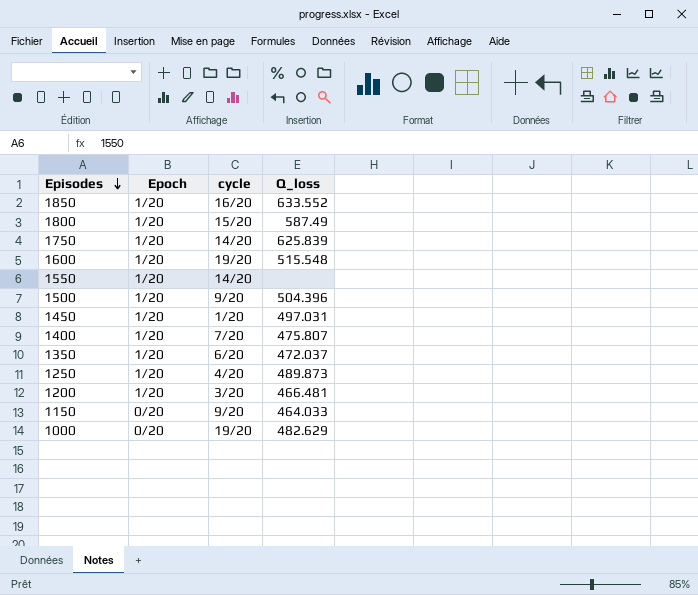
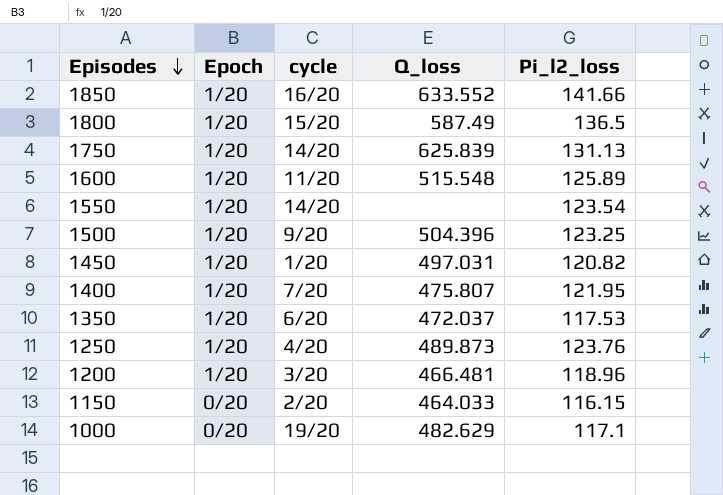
column Pi_l2_loss | position: none -> 5
1600 | cycle: 19/20 -> 11/20
1150 | cycle: 9/20 -> 2/20

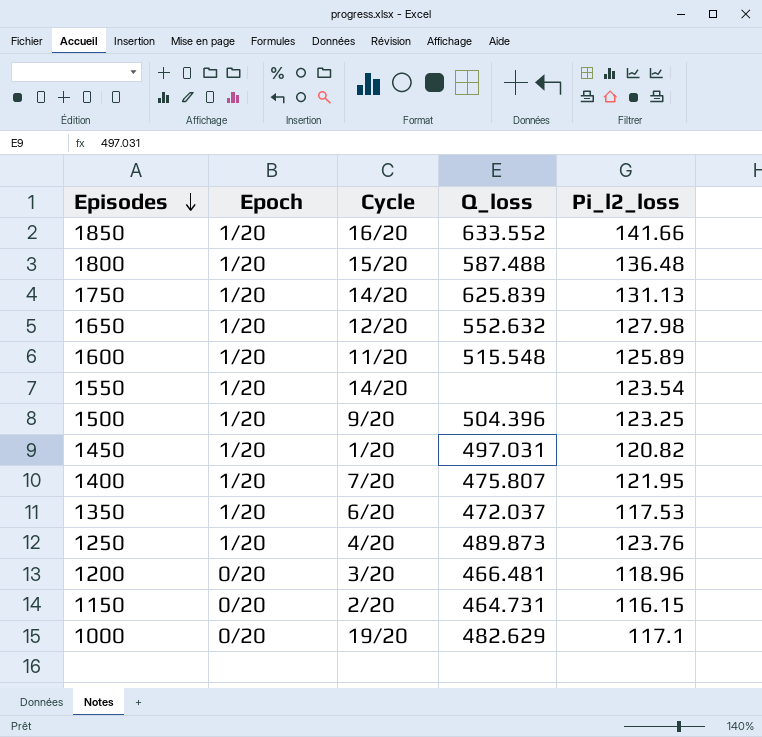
column name: cycle -> Cycle
1800 | Q_loss: 587.49 -> 587.488
1800 | Pi_l2_loss: 136.5 -> 136.48
row 1650: none -> 1/20 | 12/20 | 552.632 | 127.98
1200 | Epoch: 1/20 -> 0/20
1150 | Q_loss: 464.033 -> 464.731

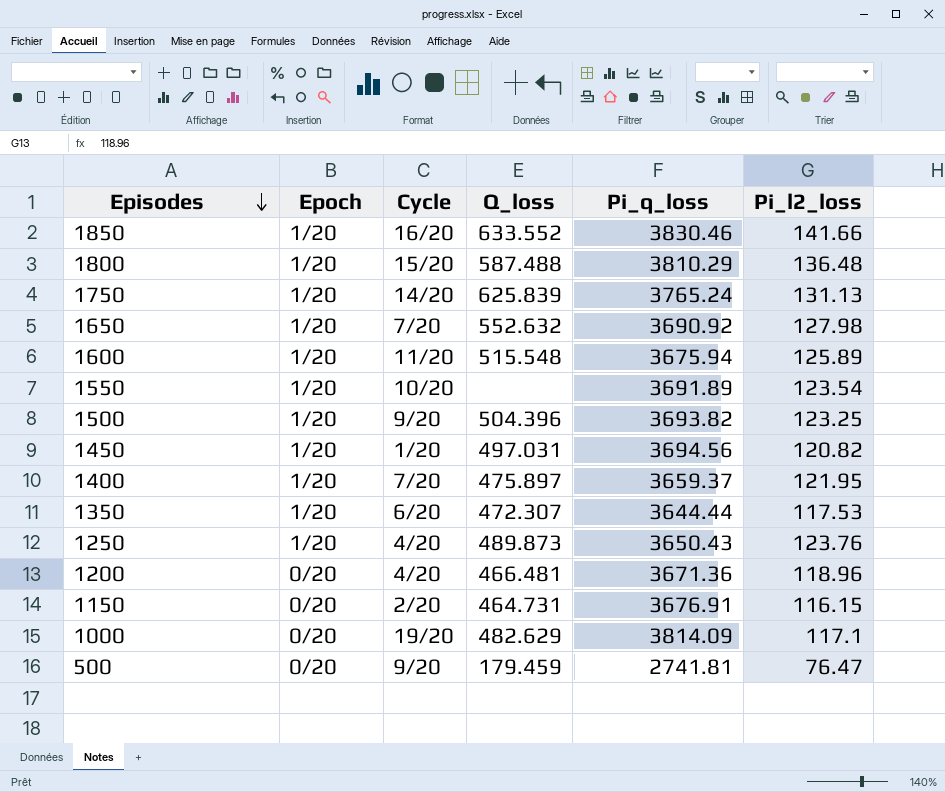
column Pi_q_loss | position: none -> 5
1650 | Cycle: 12/20 -> 7/20
1550 | Cycle: 14/20 -> 10/20
1400 | Q_loss: 475.807 -> 475.897
1350 | Q_loss: 472.037 -> 472.307
1200 | Cycle: 3/20 -> 4/20
row 500: none -> 0/20 | 9/20 | 179.459 | 2741.81 | 76.47

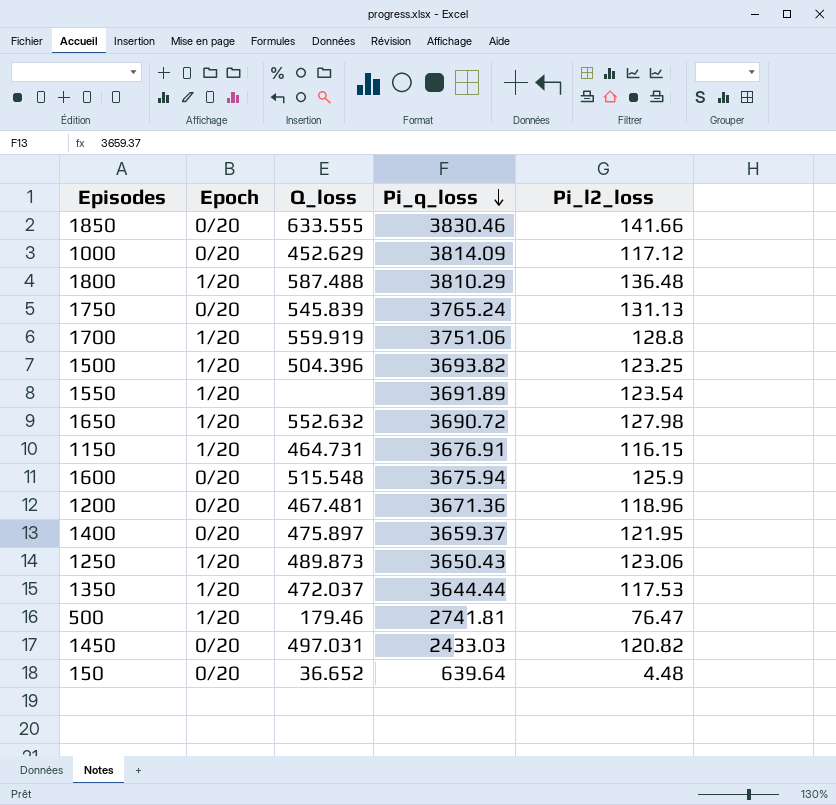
row order: Episodes descending -> Pi_q_loss descending
column Cycle | position: 3 -> none
1850 | Epoch: 1/20 -> 0/20
1850 | Q_loss: 633.552 -> 633.555
1000 | Q_loss: 482.629 -> 452.629
1000 | Pi_l2_loss: 117.1 -> 117.12
1750 | Epoch: 1/20 -> 0/20
1750 | Q_loss: 625.839 -> 545.839
row 1700: none -> 1/20 | 559.919 | 3751.06 | 128.8
1650 | Pi_q_loss: 3690.92 -> 3690.72
1150 | Epoch: 0/20 -> 1/20
1600 | Epoch: 1/20 -> 0/20
1600 | Pi_l2_loss: 125.89 -> 125.9
1200 | Q_loss: 466.481 -> 467.481
1400 | Epoch: 1/20 -> 0/20
1250 | Pi_l2_loss: 123.76 -> 123.06
1350 | Q_loss: 472.307 -> 472.037
500 | Epoch: 0/20 -> 1/20
500 | Q_loss: 179.459 -> 179.46
1450 | Epoch: 1/20 -> 0/20
1450 | Pi_q_loss: 3694.56 -> 2433.03
row 150: none -> 0/20 | 36.652 | 639.64 | 4.48

